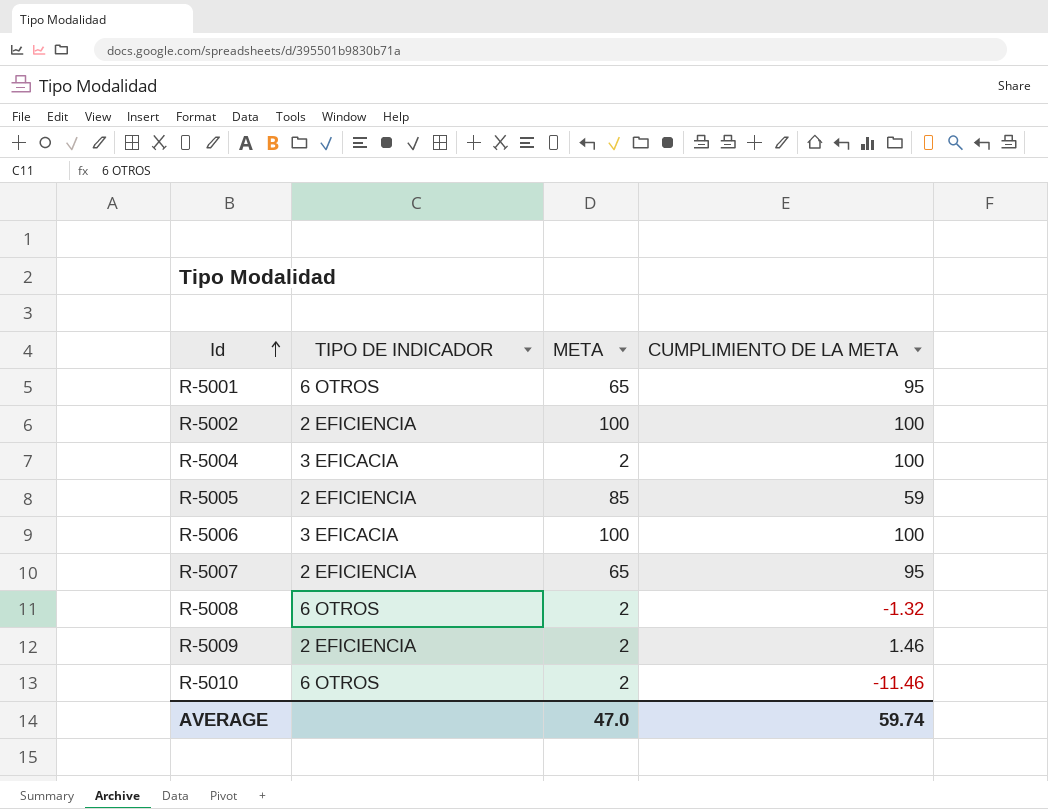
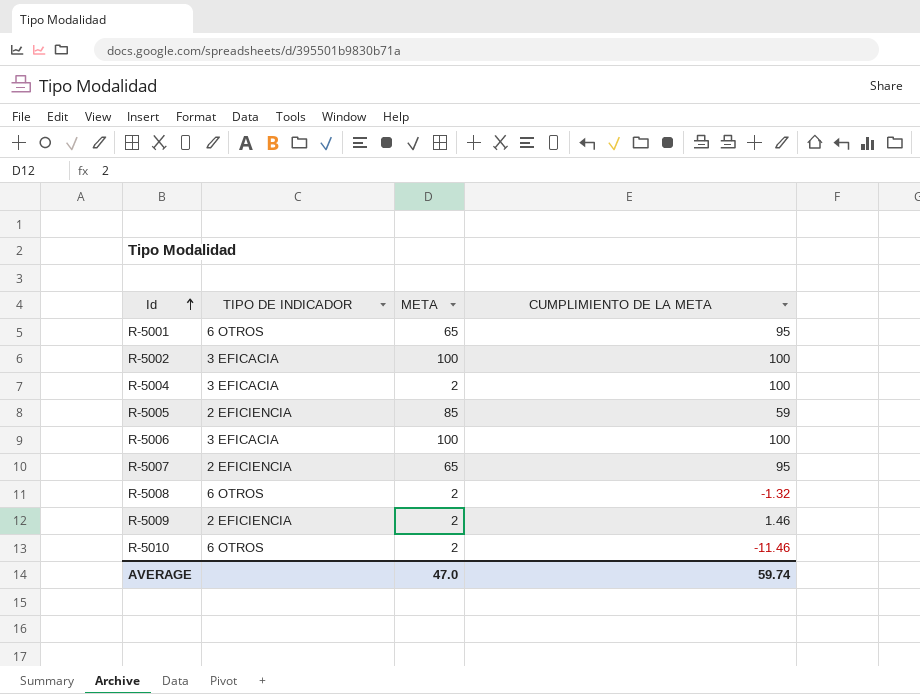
R-5002 | TIPO DE INDICADOR: 2 EFICIENCIA -> 3 EFICACIA

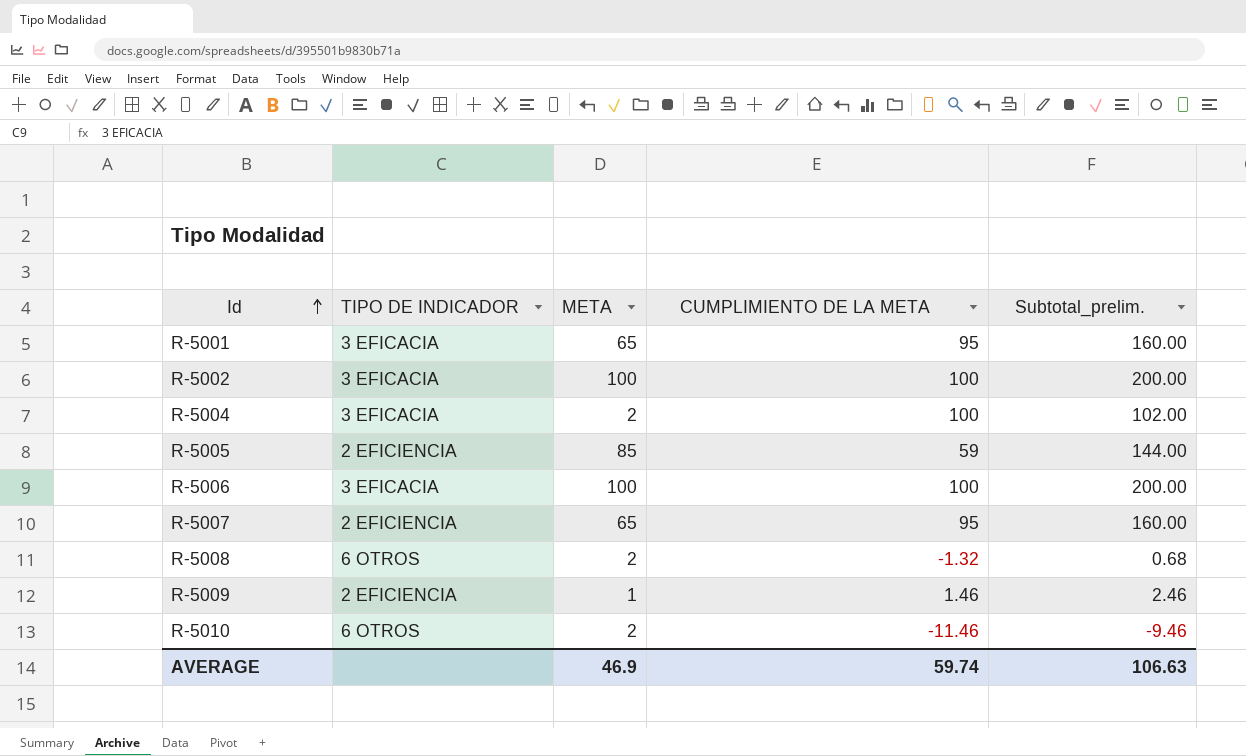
column Subtotal_prelim. | formula: none -> [META] + [CUMPLIMIENTO DE LA META]
R-5001 | TIPO DE INDICADOR: 6 OTROS -> 3 EFICACIA
R-5009 | META: 2 -> 1
AVERAGE | META: 47.0 -> 46.9

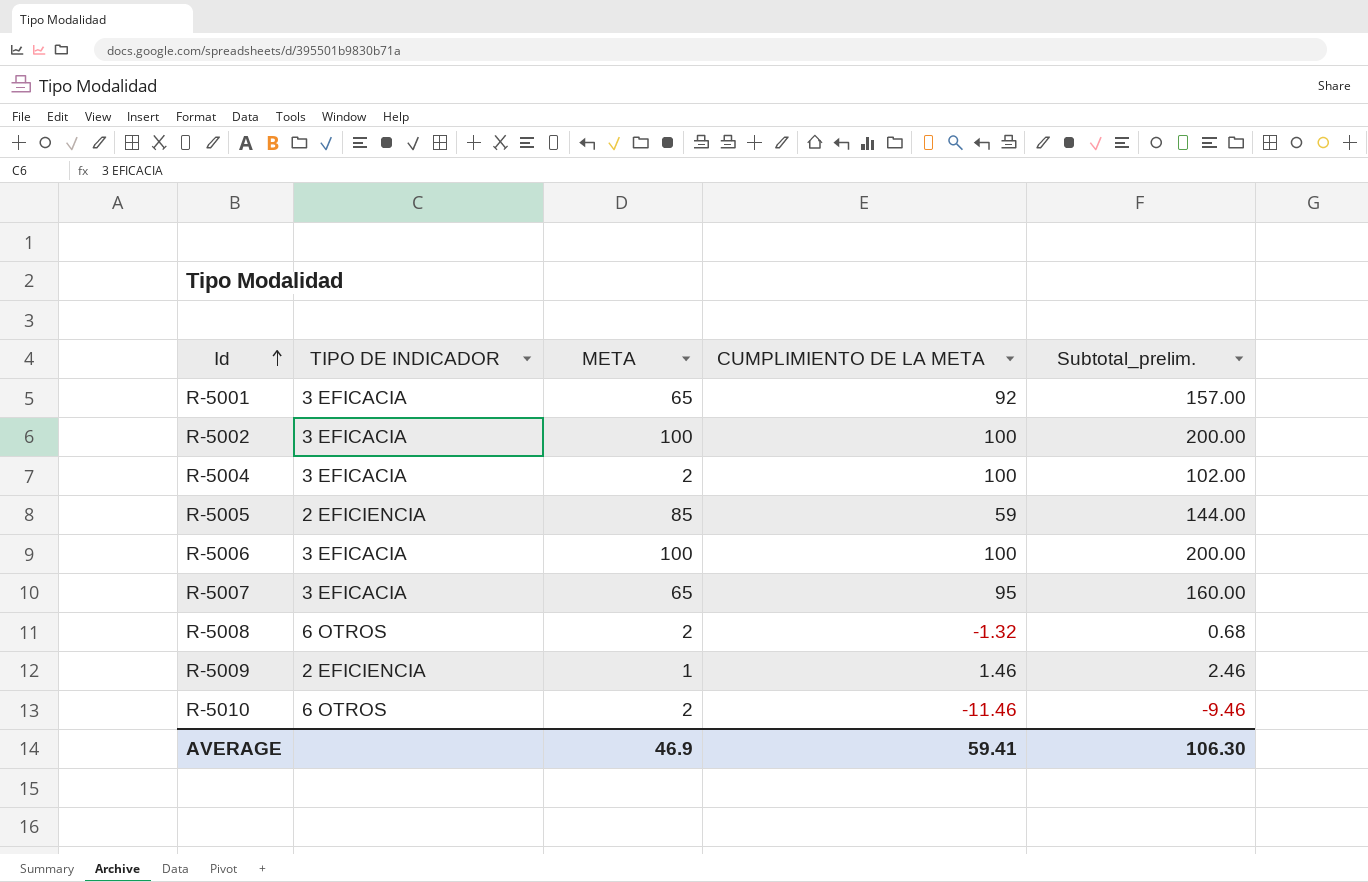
R-5001 | CUMPLIMIENTO DE LA META: 95 -> 92
R-5001 | Subtotal_prelim.: 160.00 -> 157.00
R-5007 | TIPO DE INDICADOR: 2 EFICIENCIA -> 3 EFICACIA
AVERAGE | CUMPLIMIENTO DE LA META: 59.74 -> 59.41
AVERAGE | Subtotal_prelim.: 106.63 -> 106.30

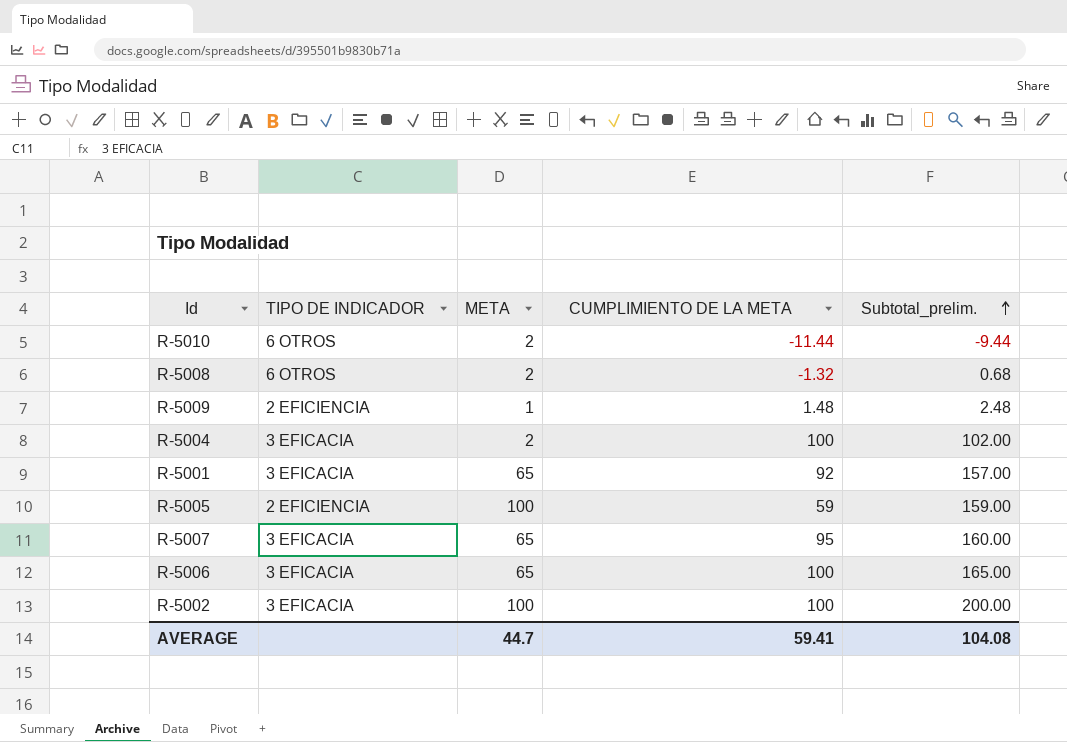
row order: Id ascending -> Subtotal_prelim. ascending
R-5010 | CUMPLIMIENTO DE LA META: -11.46 -> -11.44
R-5010 | Subtotal_prelim.: -9.46 -> -9.44
R-5009 | CUMPLIMIENTO DE LA META: 1.46 -> 1.48
R-5009 | Subtotal_prelim.: 2.46 -> 2.48
R-5005 | META: 85 -> 100
R-5005 | Subtotal_prelim.: 144.00 -> 159.00
R-5006 | META: 100 -> 65
R-5006 | Subtotal_prelim.: 200.00 -> 165.00
AVERAGE | META: 46.9 -> 44.7
AVERAGE | Subtotal_prelim.: 106.30 -> 104.08

